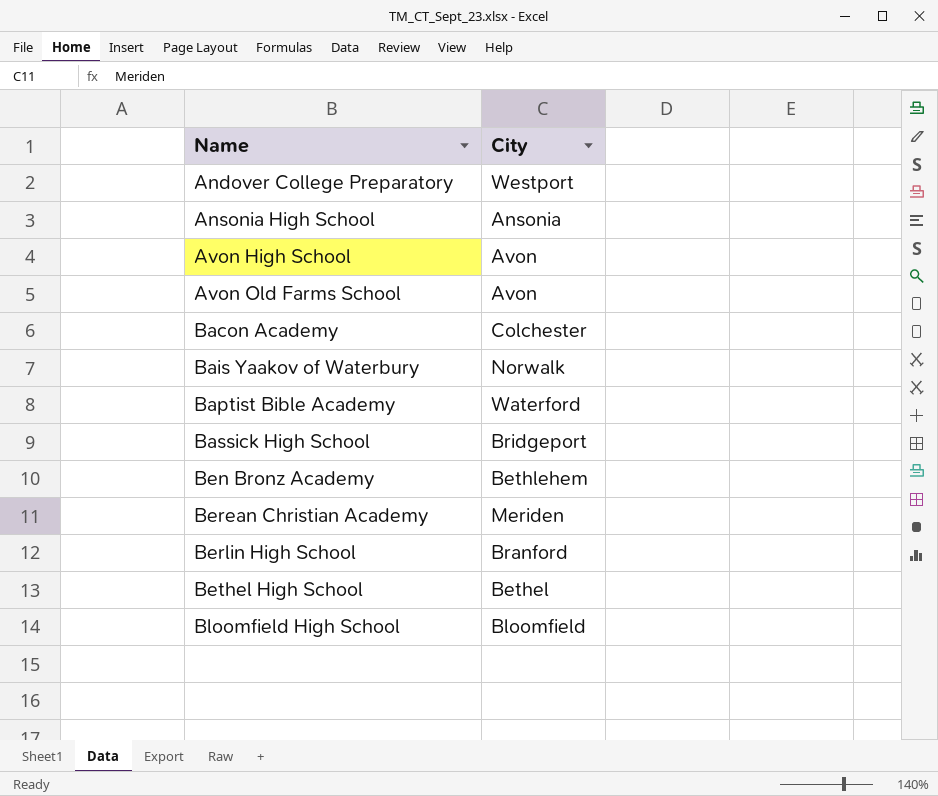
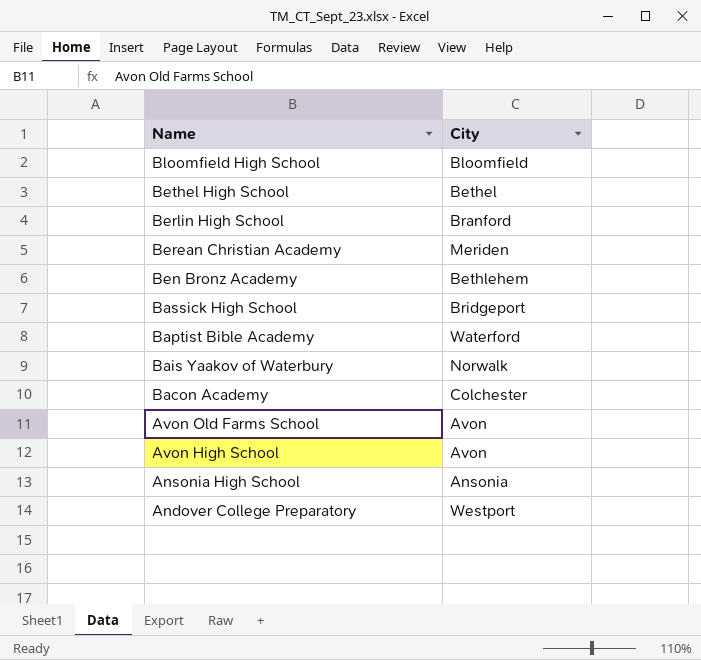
row order: Name ascending -> Name descending

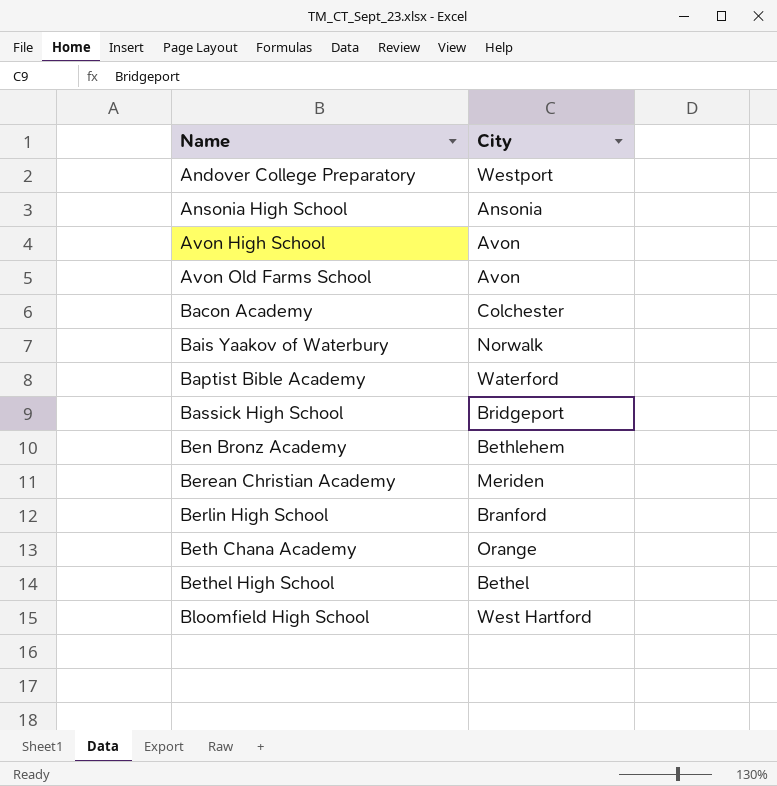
row order: Name descending -> Name ascending
row Beth Chana Academy: none -> Orange
Bloomfield High School | City: Bloomfield -> West Hartford

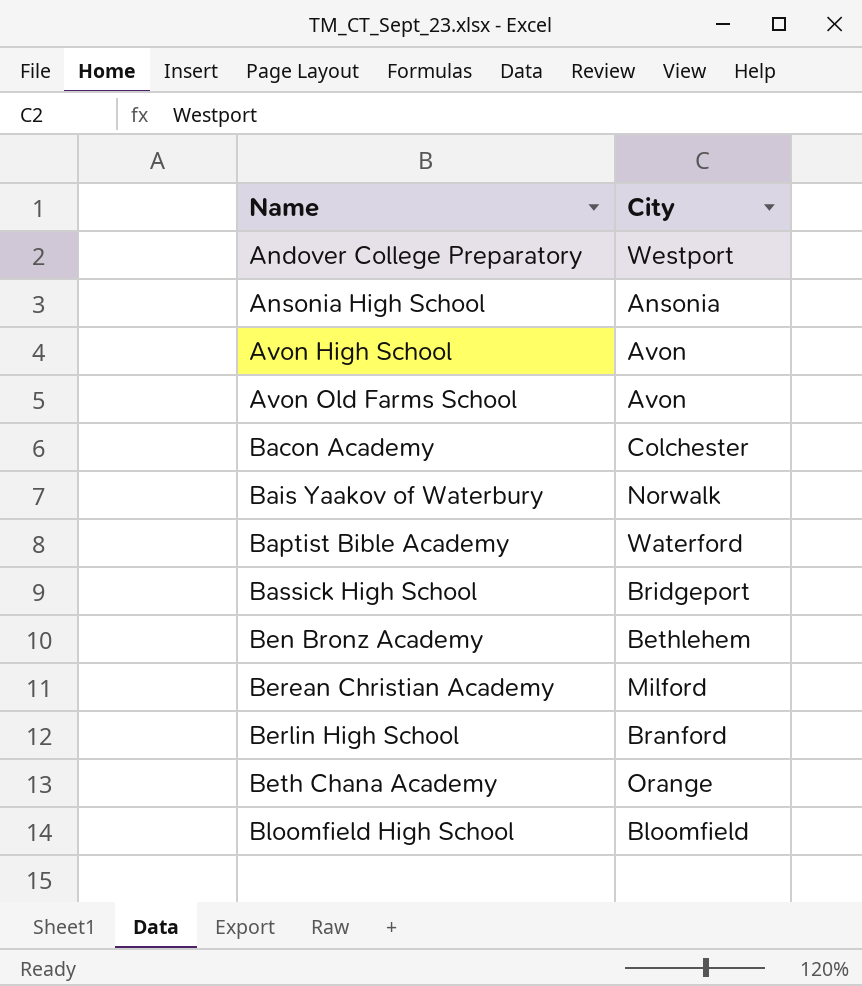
row Bethel High School: Bethel -> none
Berean Christian Academy | City: Meriden -> Milford
Bloomfield High School | City: West Hartford -> Bloomfield

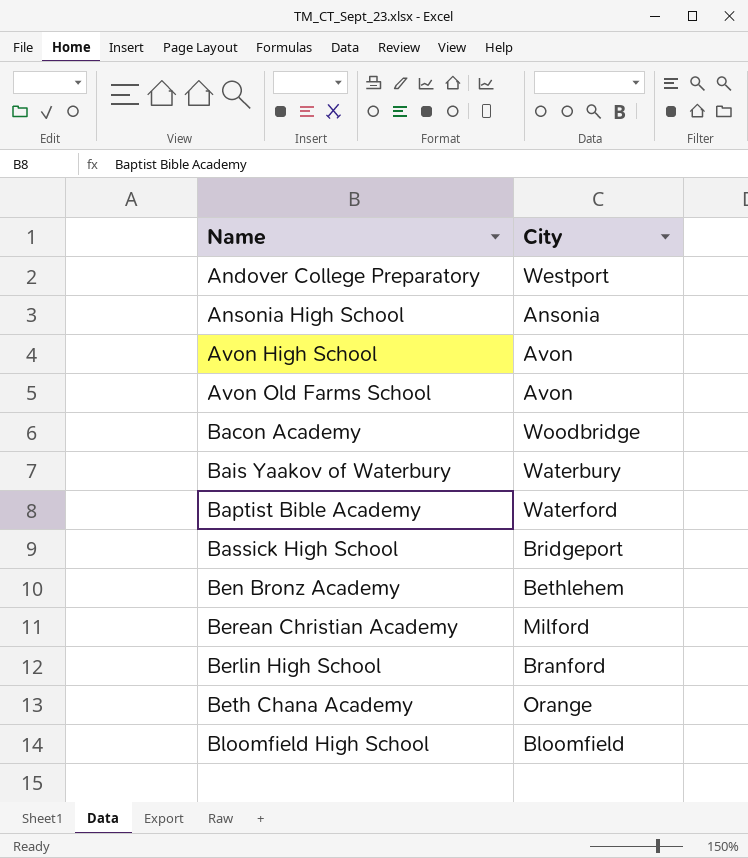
Bacon Academy | City: Colchester -> Woodbridge
Bais Yaakov of Waterbury | City: Norwalk -> Waterbury

